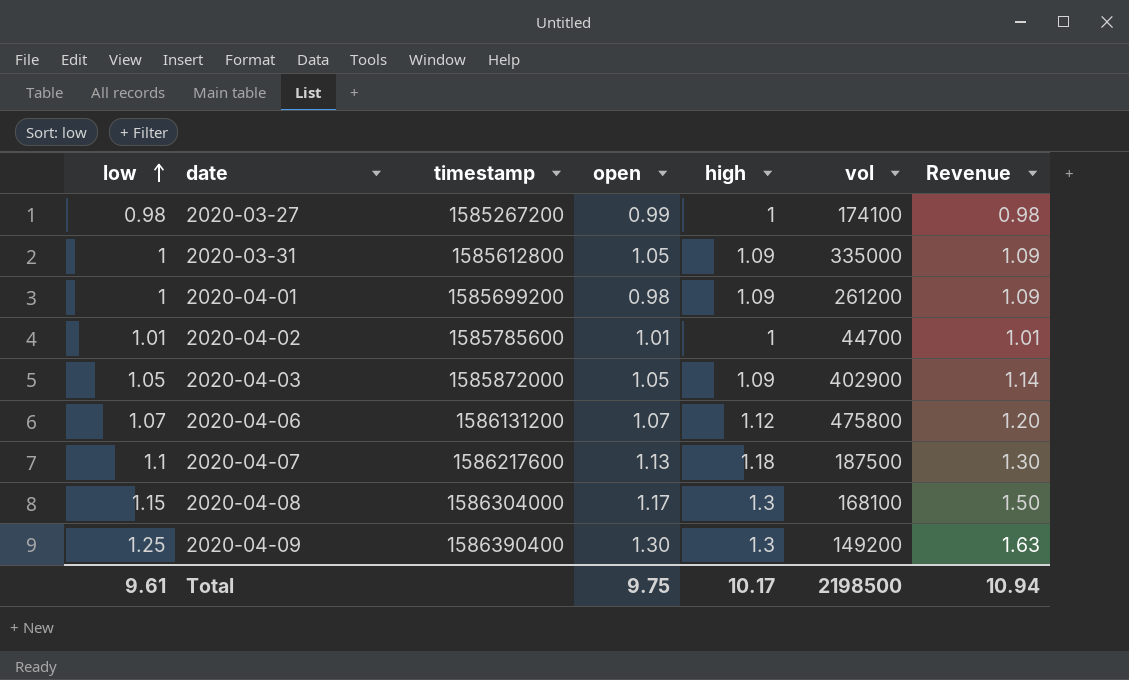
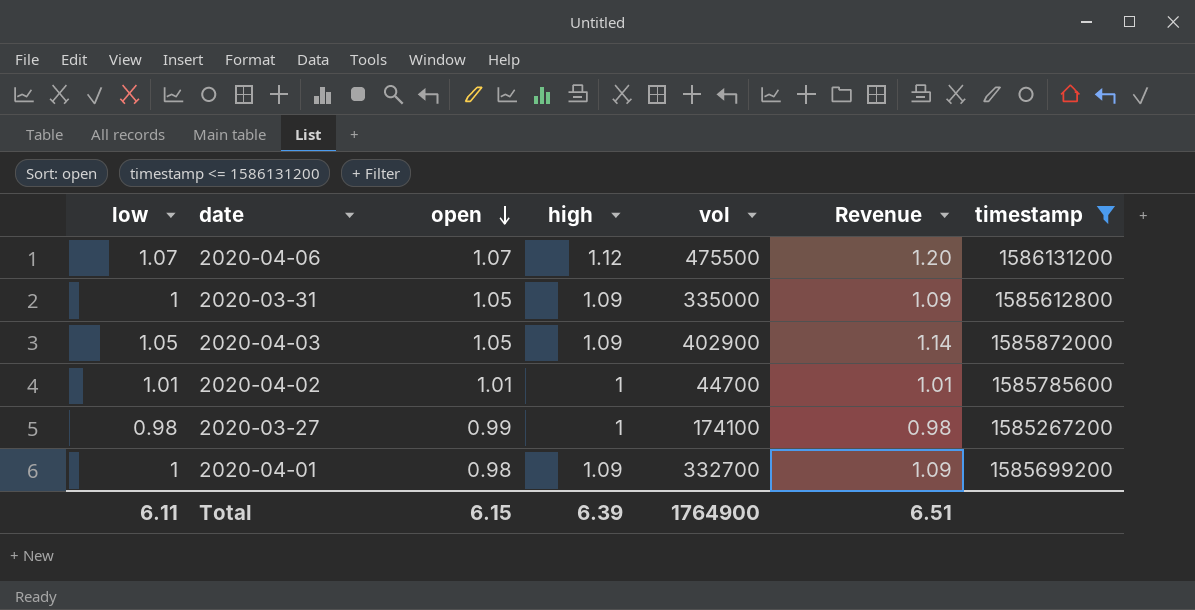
filter: none -> timestamp <= 1586131200
row order: low ascending -> open descending
column timestamp | position: 3 -> 7
2020-04-06 | vol: 475800 -> 475500
2020-04-01 | vol: 261200 -> 332700
Total | low: 9.61 -> 6.11
Total | open: 9.75 -> 6.15
Total | high: 10.17 -> 6.39
Total | vol: 2198500 -> 1764900
Total | Revenue: 10.94 -> 6.51

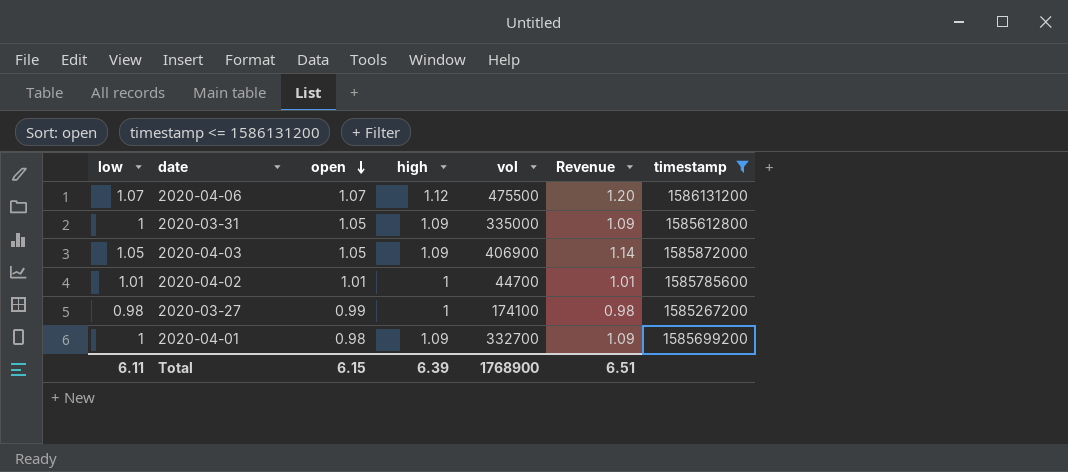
2020-04-03 | vol: 402900 -> 406900
Total | vol: 1764900 -> 1768900

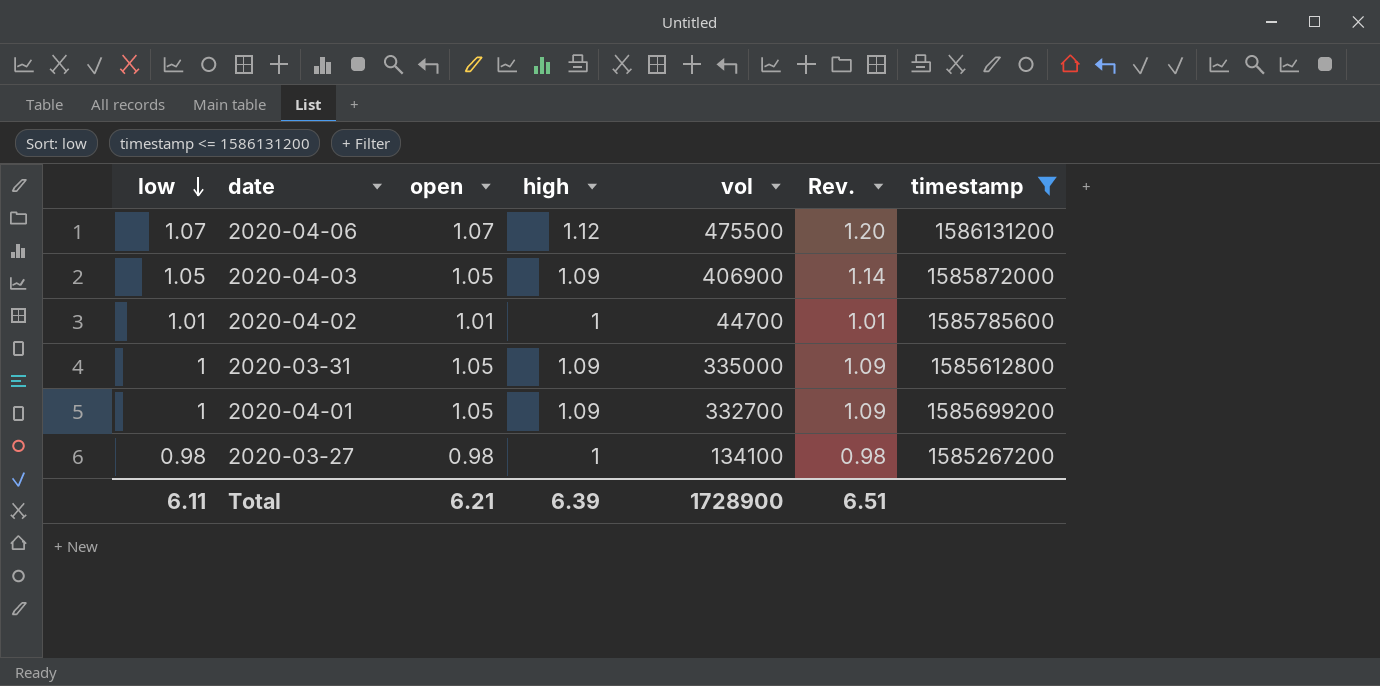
row order: open descending -> low descending
column name: Revenue -> Rev.
2020-04-01 | open: 0.98 -> 1.05
2020-03-27 | open: 0.99 -> 0.98
2020-03-27 | vol: 174100 -> 134100
Total | open: 6.15 -> 6.21
Total | vol: 1768900 -> 1728900

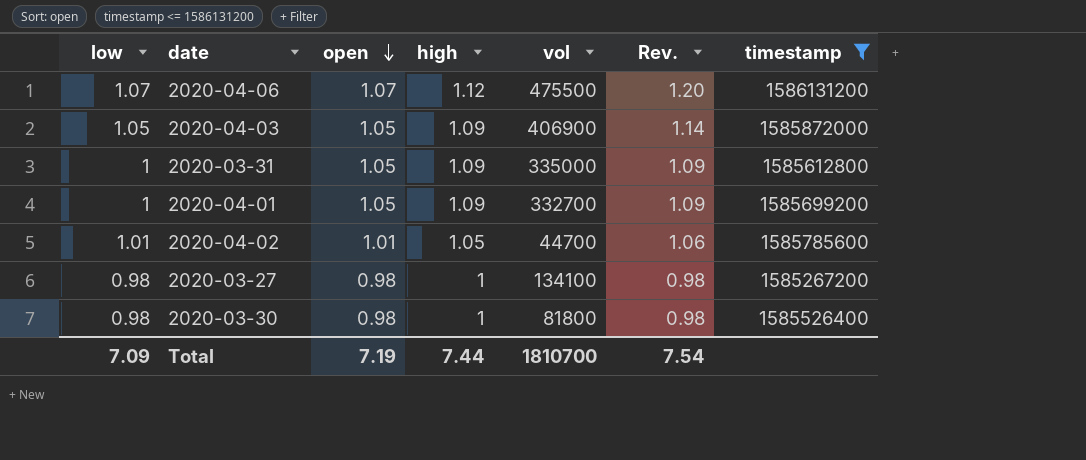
row order: low descending -> open descending
2020-04-02 | high: 1 -> 1.05
2020-04-02 | Rev.: 1.01 -> 1.06
row 2020-03-30: none -> 0.98 | 0.98 | 1 | 81800 | 0.98 | 1585526400
Total | low: 6.11 -> 7.09
Total | open: 6.21 -> 7.19
Total | high: 6.39 -> 7.44
Total | vol: 1728900 -> 1810700
Total | Rev.: 6.51 -> 7.54

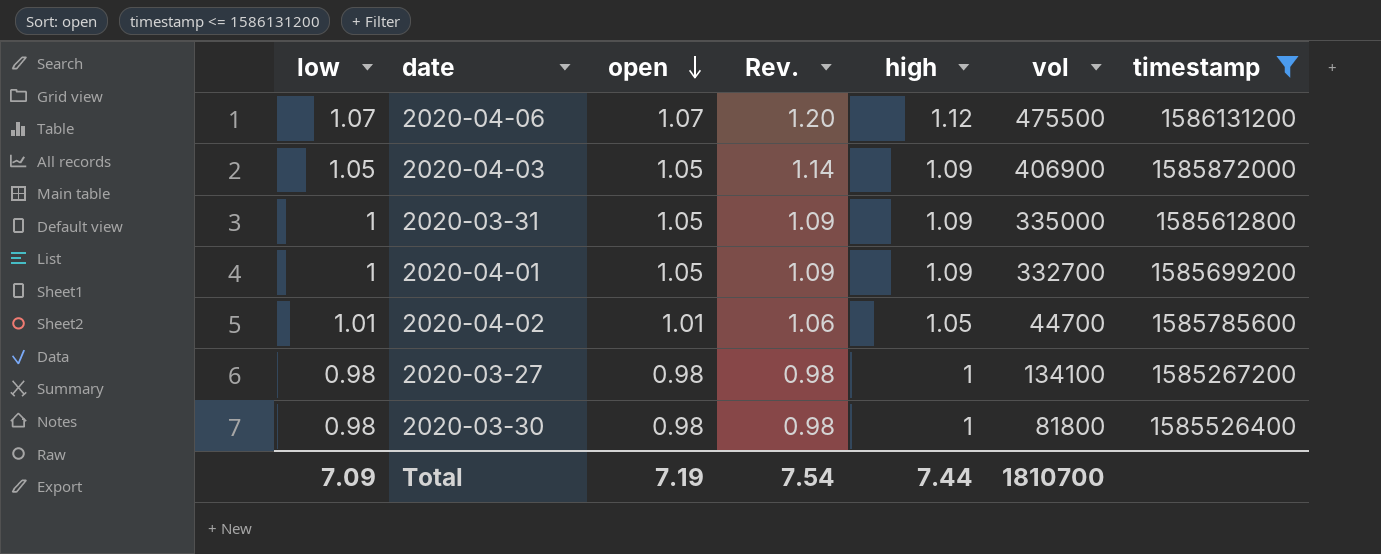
column Rev. | position: 6 -> 4

